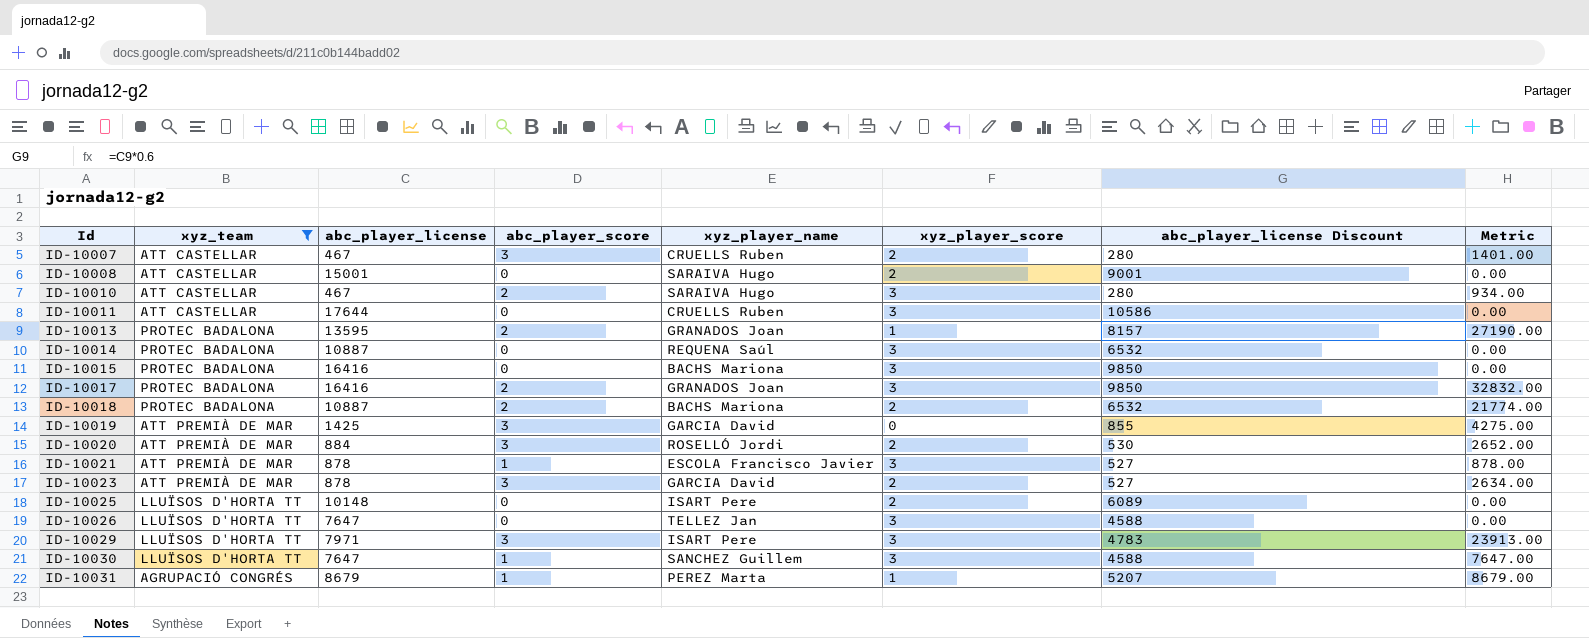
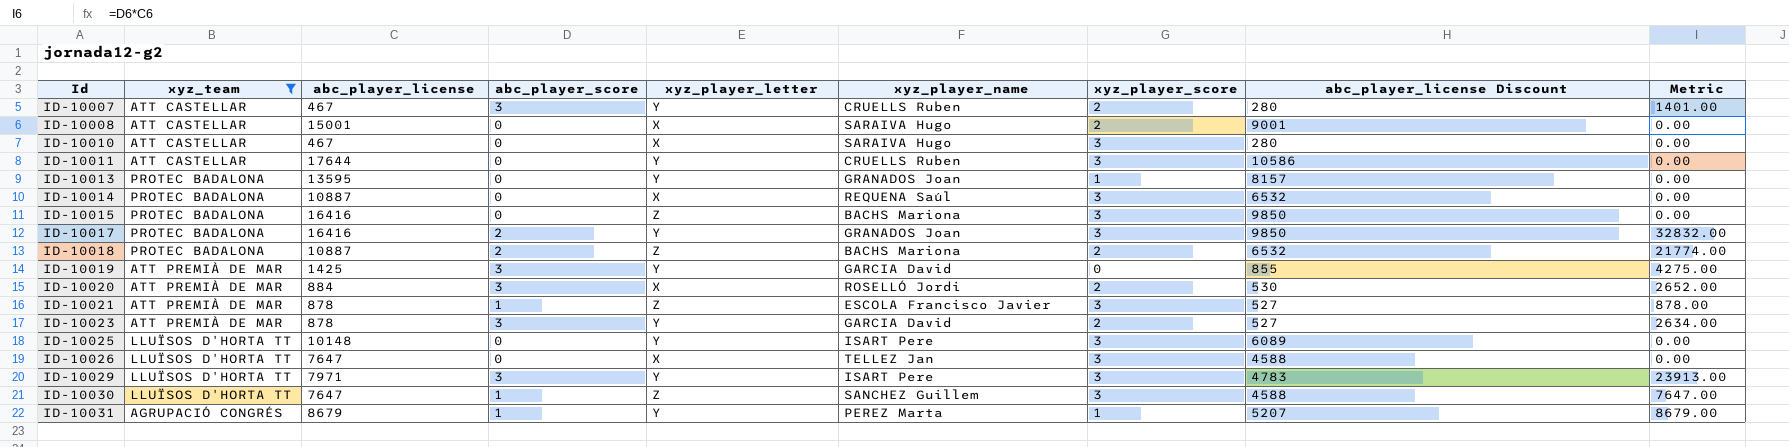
column xyz_player_letter | position: none -> 5
ID-10010 | abc_player_score: 2 -> 0
ID-10010 | Metric: 934.00 -> 0.00
ID-10013 | abc_player_score: 2 -> 0
ID-10013 | Metric: 27190.00 -> 0.00
ID-10025 | xyz_player_score: 2 -> 3

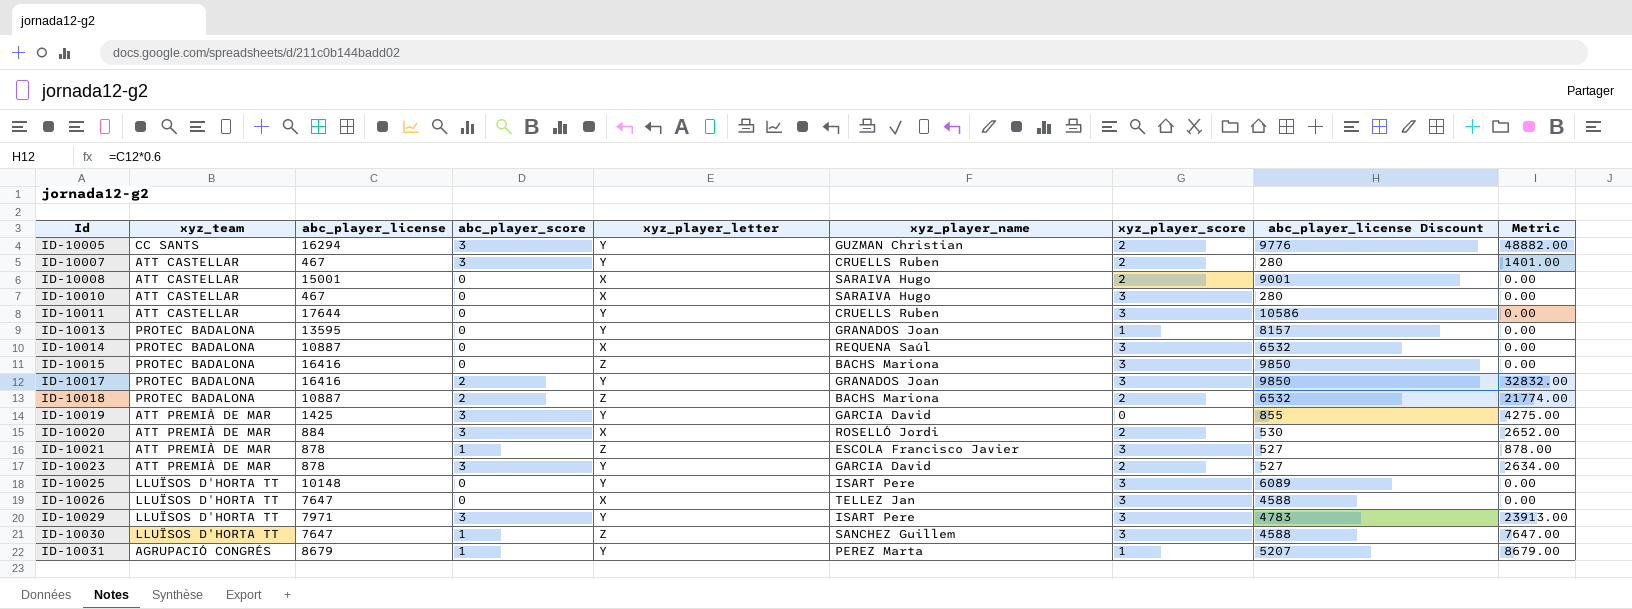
filter: xyz_team != CC SANTS -> none

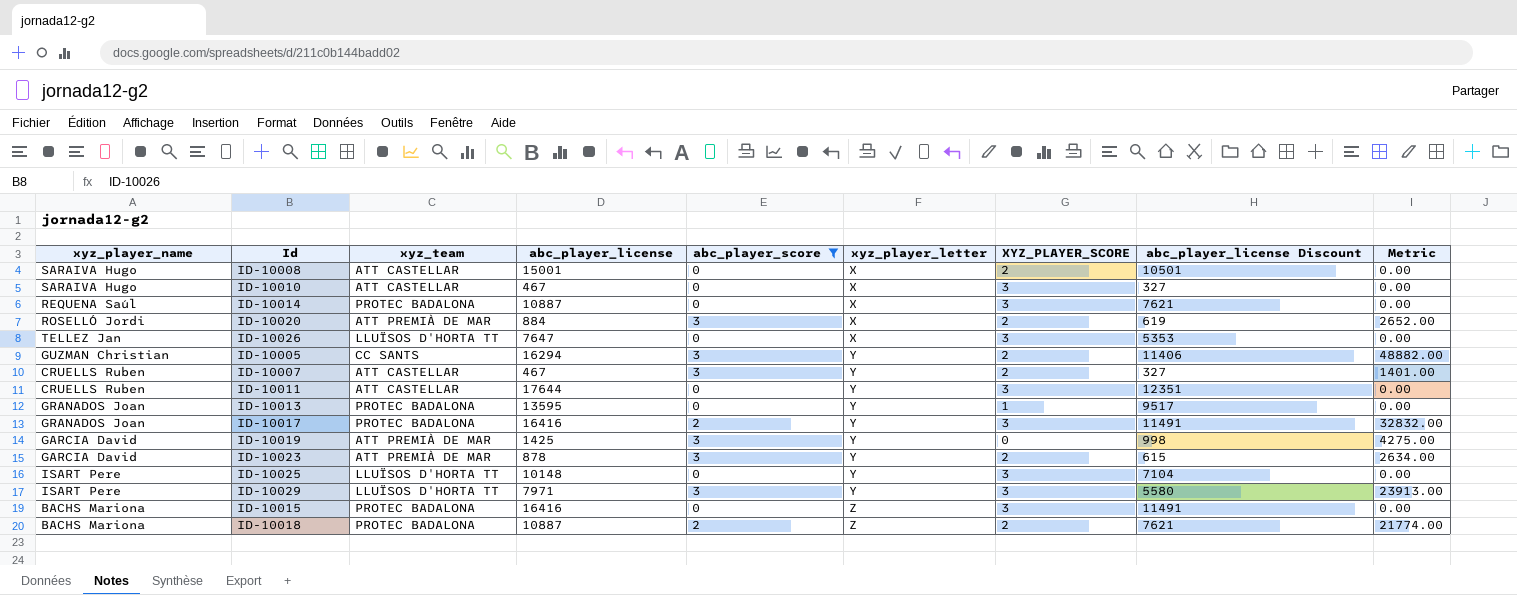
filter: none -> abc_player_score != 1
row order: Id ascending -> xyz_player_letter ascending
column xyz_player_name | position: 6 -> 1
column name: xyz_player_score -> XYZ_PLAYER_SCORE
column abc_player_license Discount | formula: [abc_player_license] * 0.6 -> [abc_player_license] * 0.7

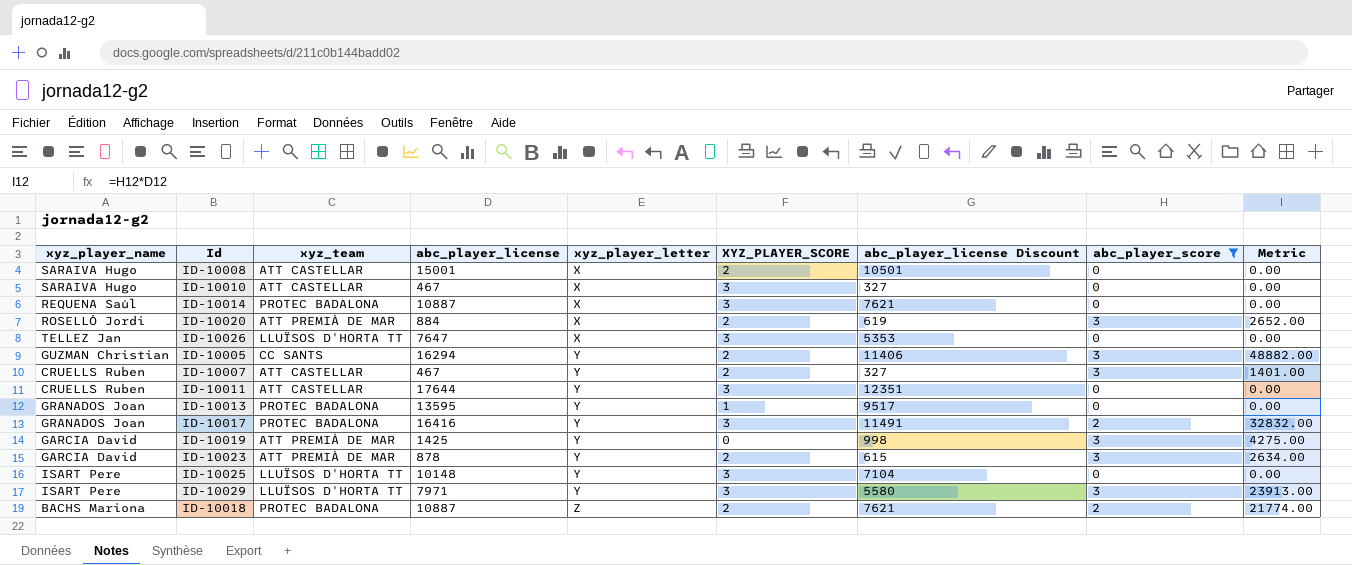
column abc_player_score | position: 5 -> 8
row ID-10015: BACHS Mariona | PROTEC BADALONA | 16416 | 0 | Z | 3 | 11491 | 0.00 -> none

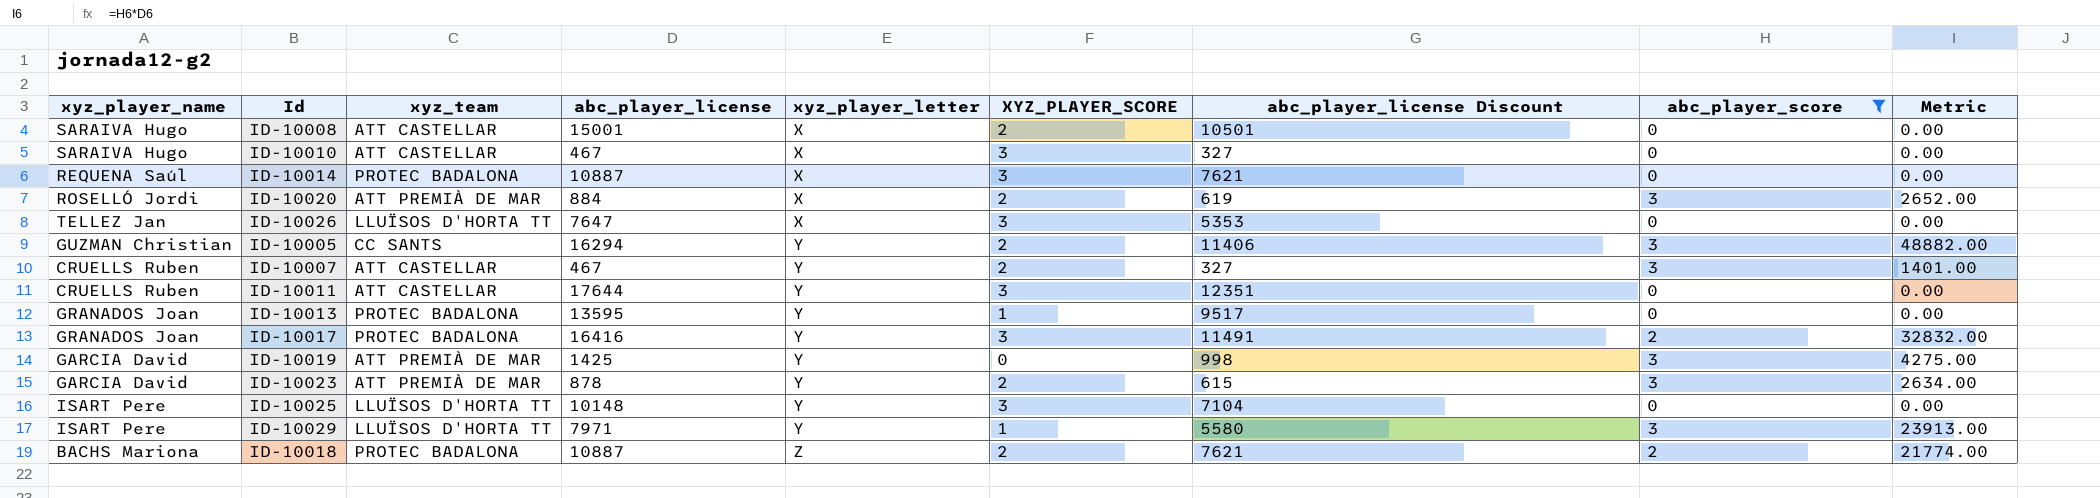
ID-10029 | XYZ_PLAYER_SCORE: 3 -> 1

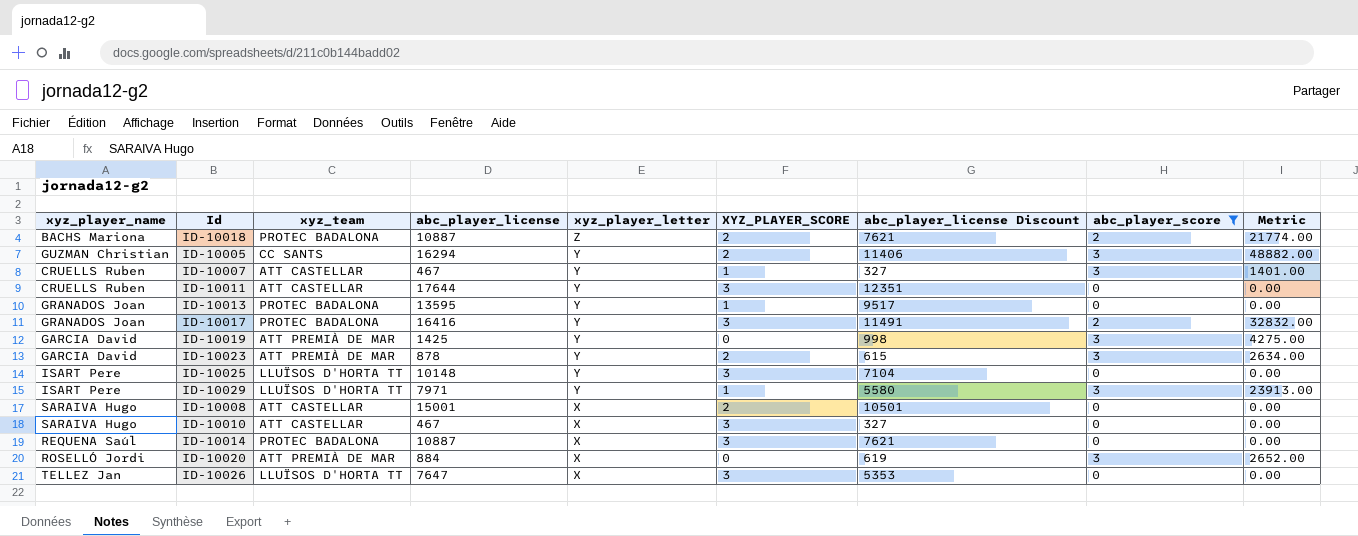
row order: xyz_player_letter ascending -> xyz_player_letter descending
ID-10007 | XYZ_PLAYER_SCORE: 2 -> 1
ID-10020 | XYZ_PLAYER_SCORE: 2 -> 0

